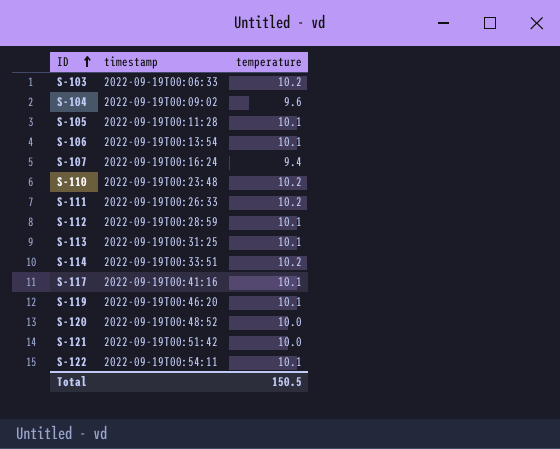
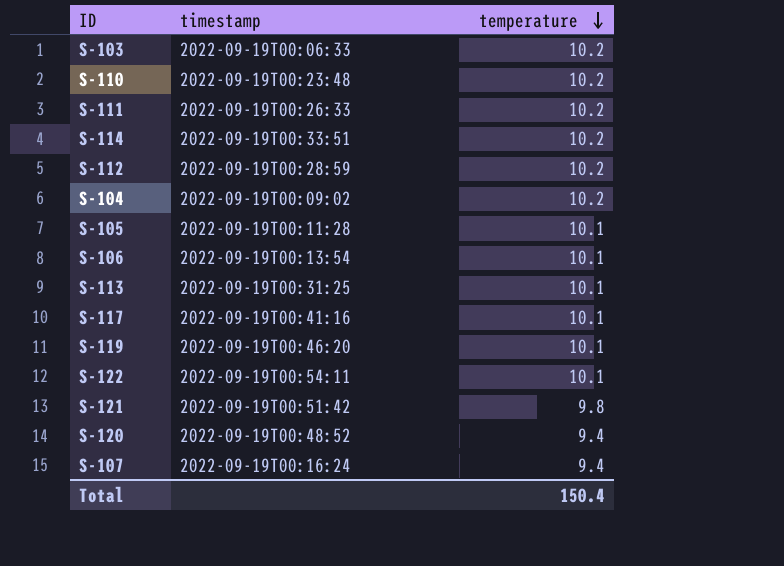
row order: ID ascending -> temperature descending
S-112 | temperature: 10.1 -> 10.2
S-104 | temperature: 9.6 -> 10.2
S-121 | temperature: 10.0 -> 9.8
S-120 | temperature: 10.0 -> 9.4
Total | temperature: 150.5 -> 150.4

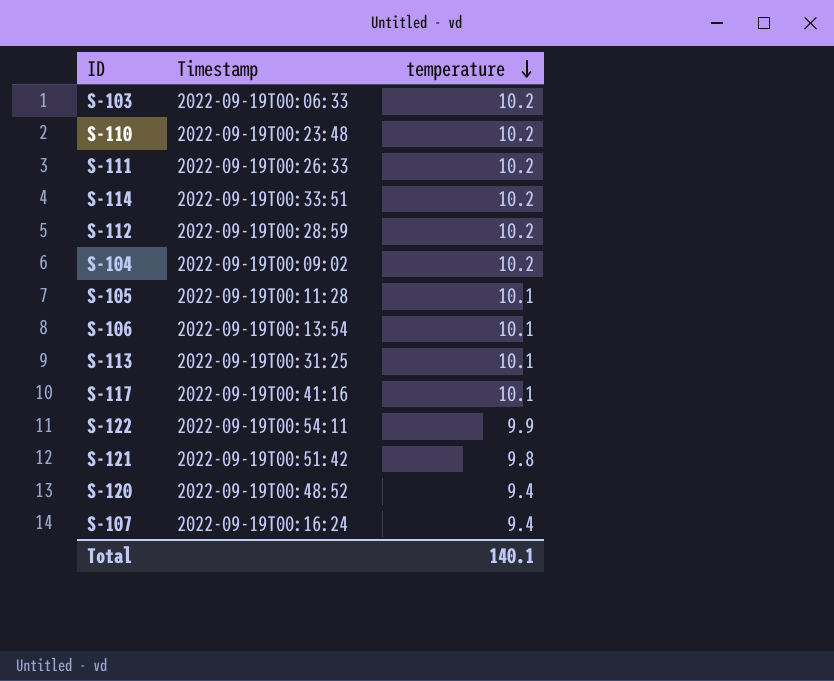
column name: timestamp -> Timestamp
row S-119: 2022-09-19T00:46:20 | 10.1 -> none
S-122 | temperature: 10.1 -> 9.9
Total | temperature: 150.4 -> 140.1

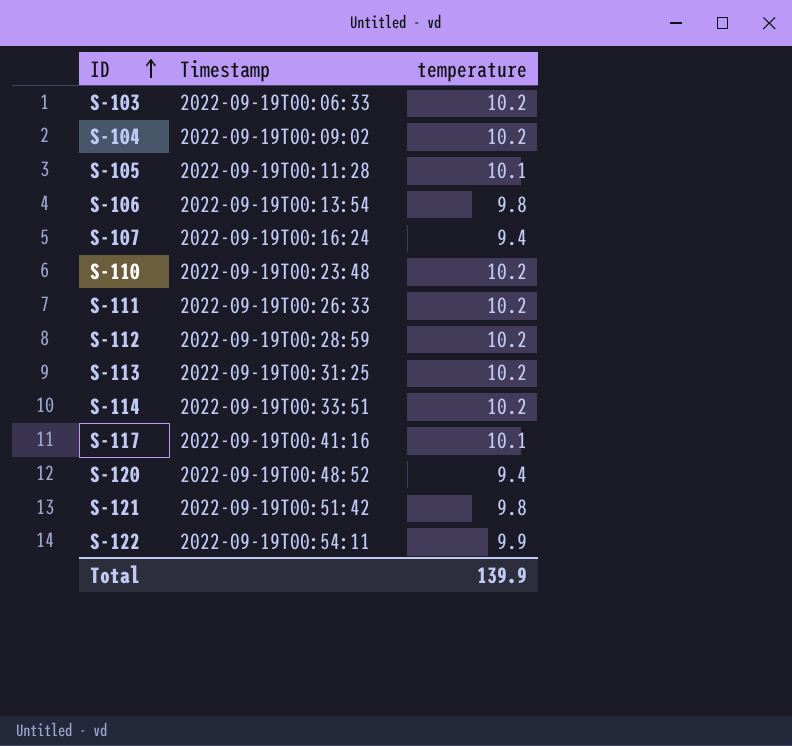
row order: temperature descending -> ID ascending
S-106 | temperature: 10.1 -> 9.8
S-113 | temperature: 10.1 -> 10.2
Total | temperature: 140.1 -> 139.9

